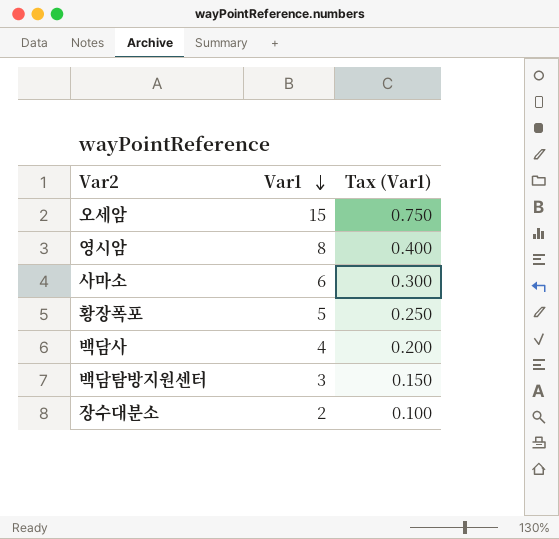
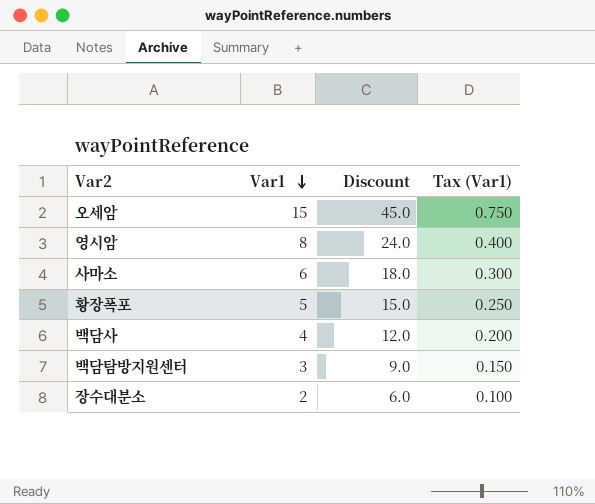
column Discount | formula: none -> [Var1] * 3

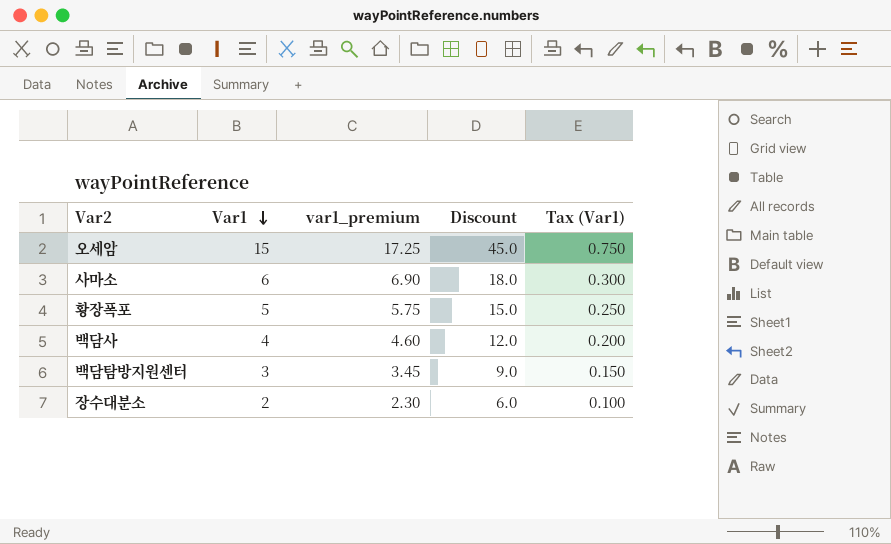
column var1_premium | formula: none -> [Var1] * 1.15
row 영시암: 8 | 24.0 | 0.400 -> none

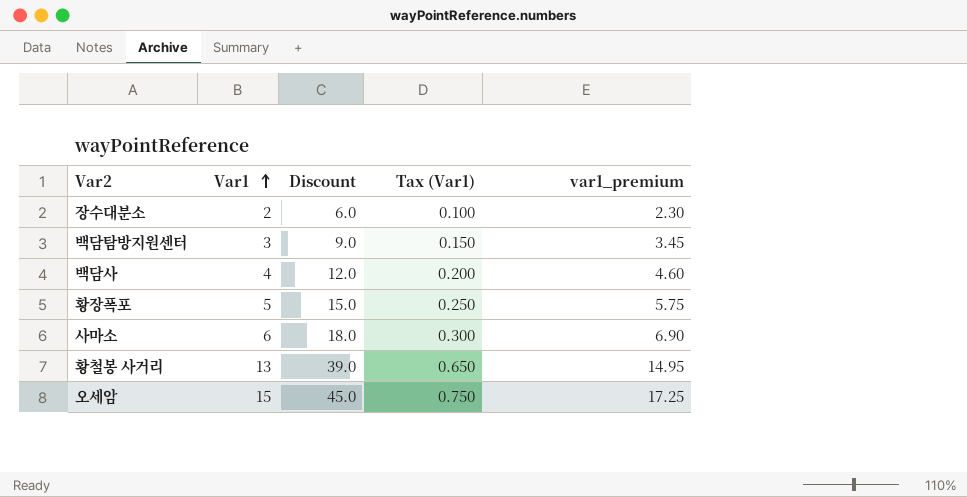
row order: Var1 descending -> Var1 ascending
column var1_premium | position: 3 -> 5
row 황철봉 사거리: none -> 13 | 39.0 | 0.650 | 14.95

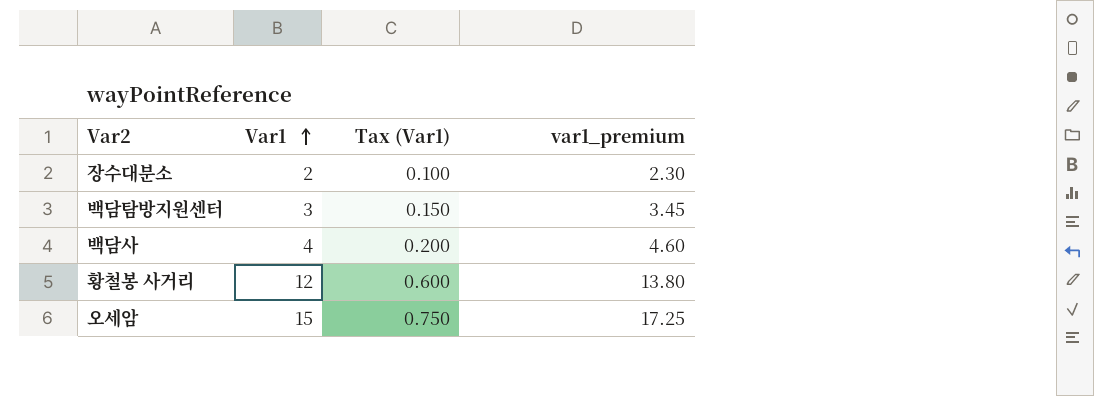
column Discount | formula: [Var1] * 3 -> none
row 황장폭포: 5 | 15.0 | 0.250 | 5.75 -> none
row 사마소: 6 | 18.0 | 0.300 | 6.90 -> none
황철봉 사거리 | Var1: 13 -> 12
황철봉 사거리 | Tax (Var1): 0.650 -> 0.600
황철봉 사거리 | var1_premium: 14.95 -> 13.80

